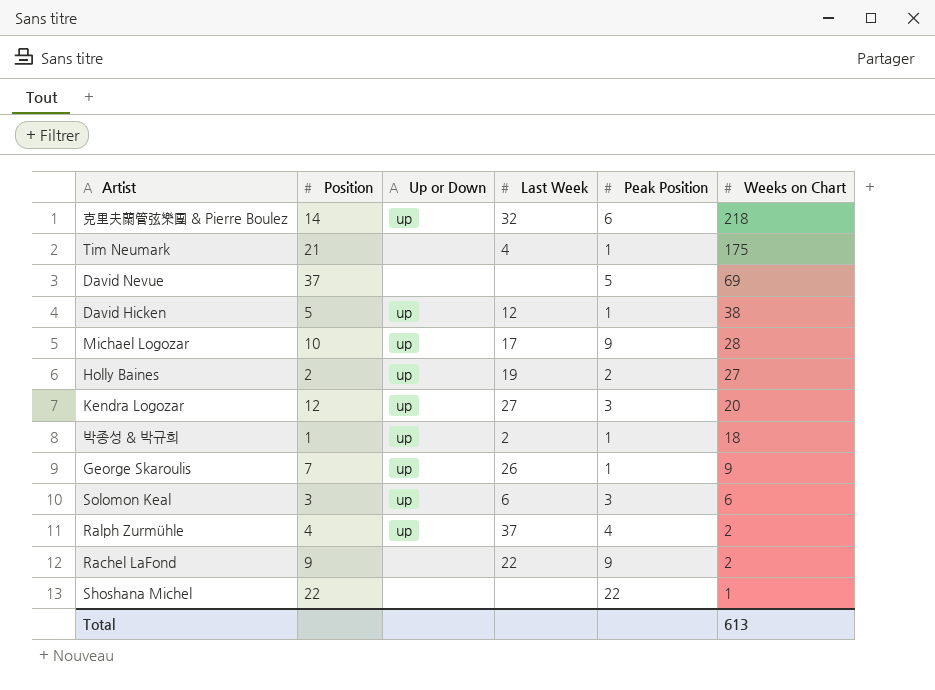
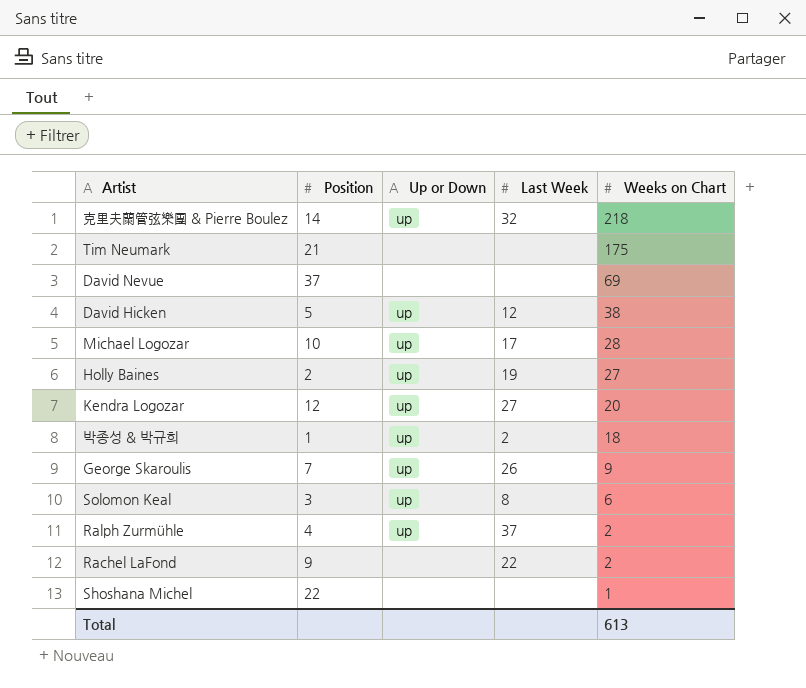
column Peak Position | position: 5 -> none
Tim Neumark | Last Week: 4 -> none
Solomon Keal | Last Week: 6 -> 8

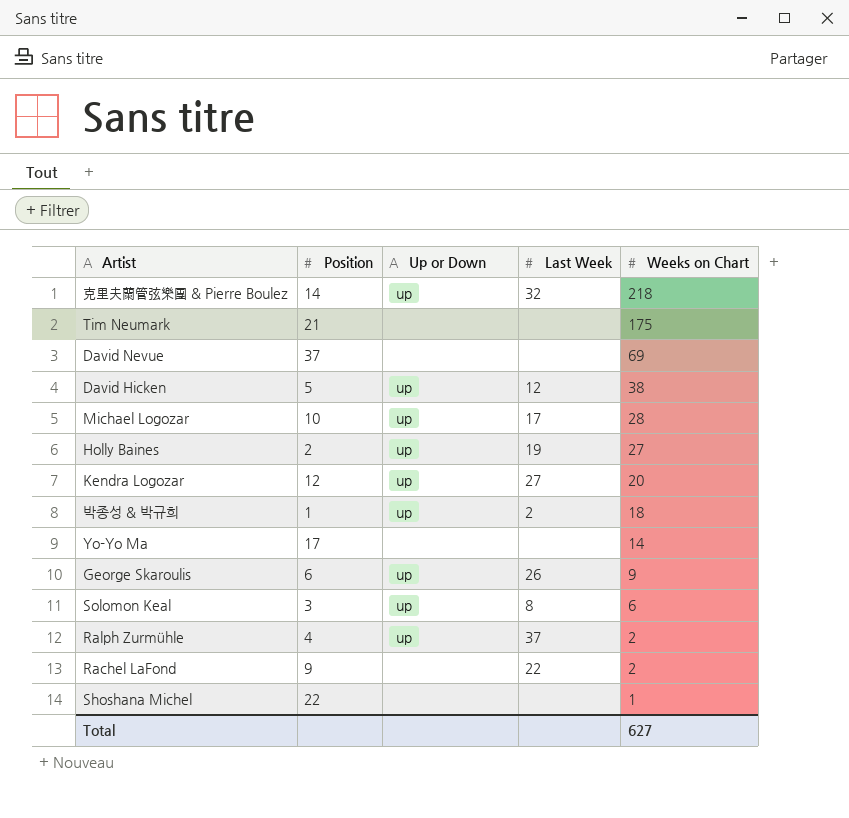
row Yo-Yo Ma: none -> 17 | none | none | 14
George Skaroulis | Position: 7 -> 6
Total | Weeks on Chart: 613 -> 627

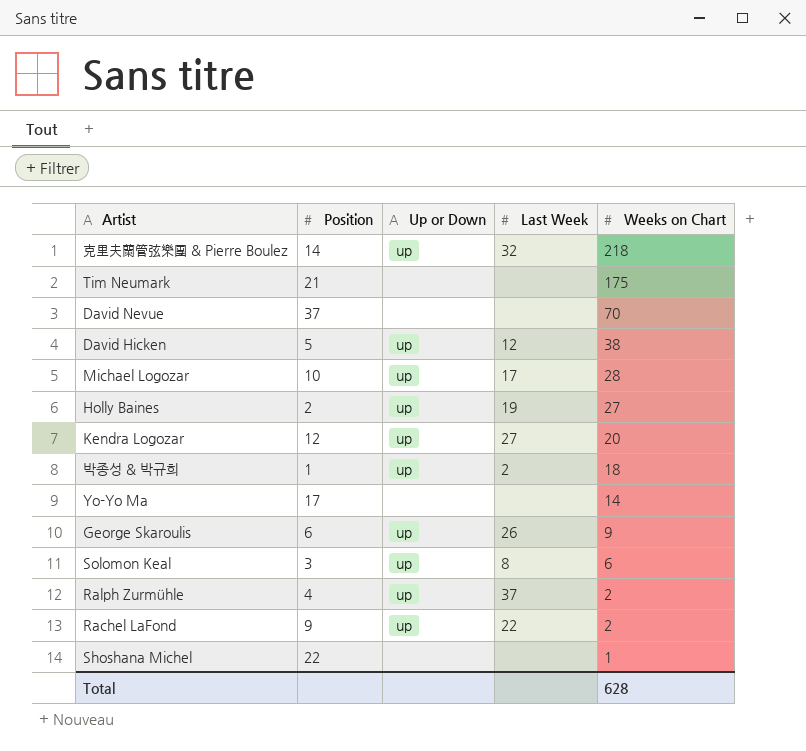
David Nevue | Weeks on Chart: 69 -> 70
Rachel LaFond | Up or Down: none -> up
Total | Weeks on Chart: 627 -> 628

